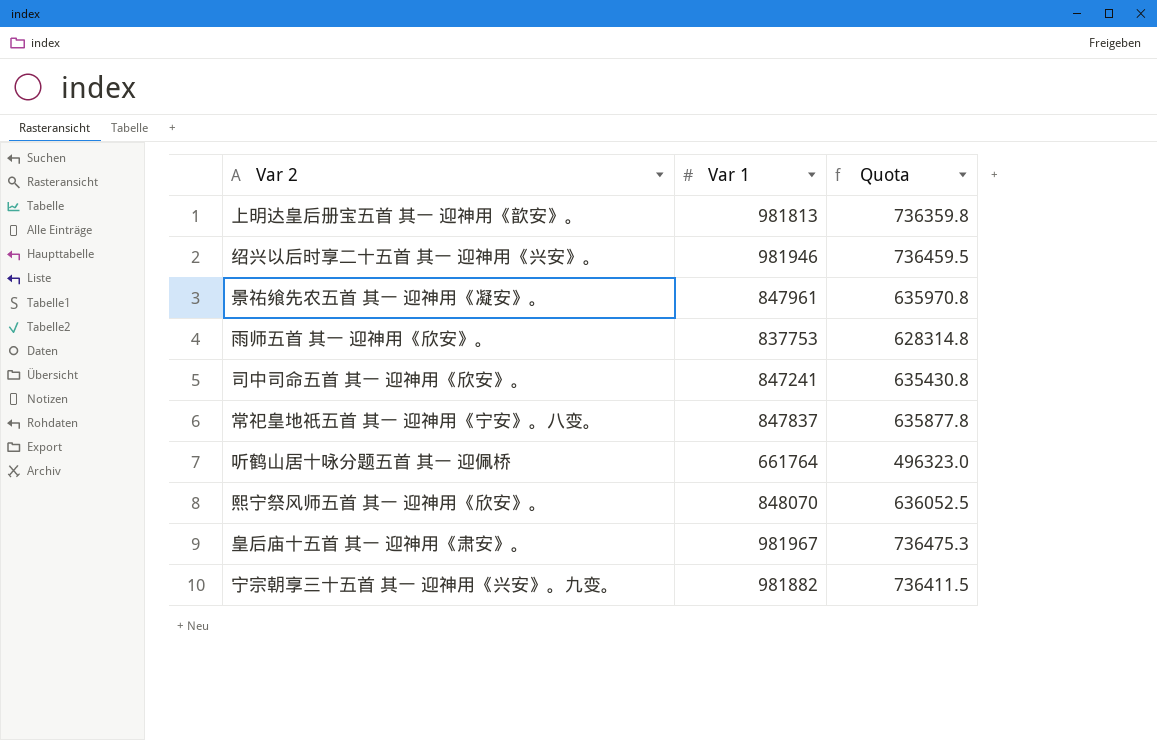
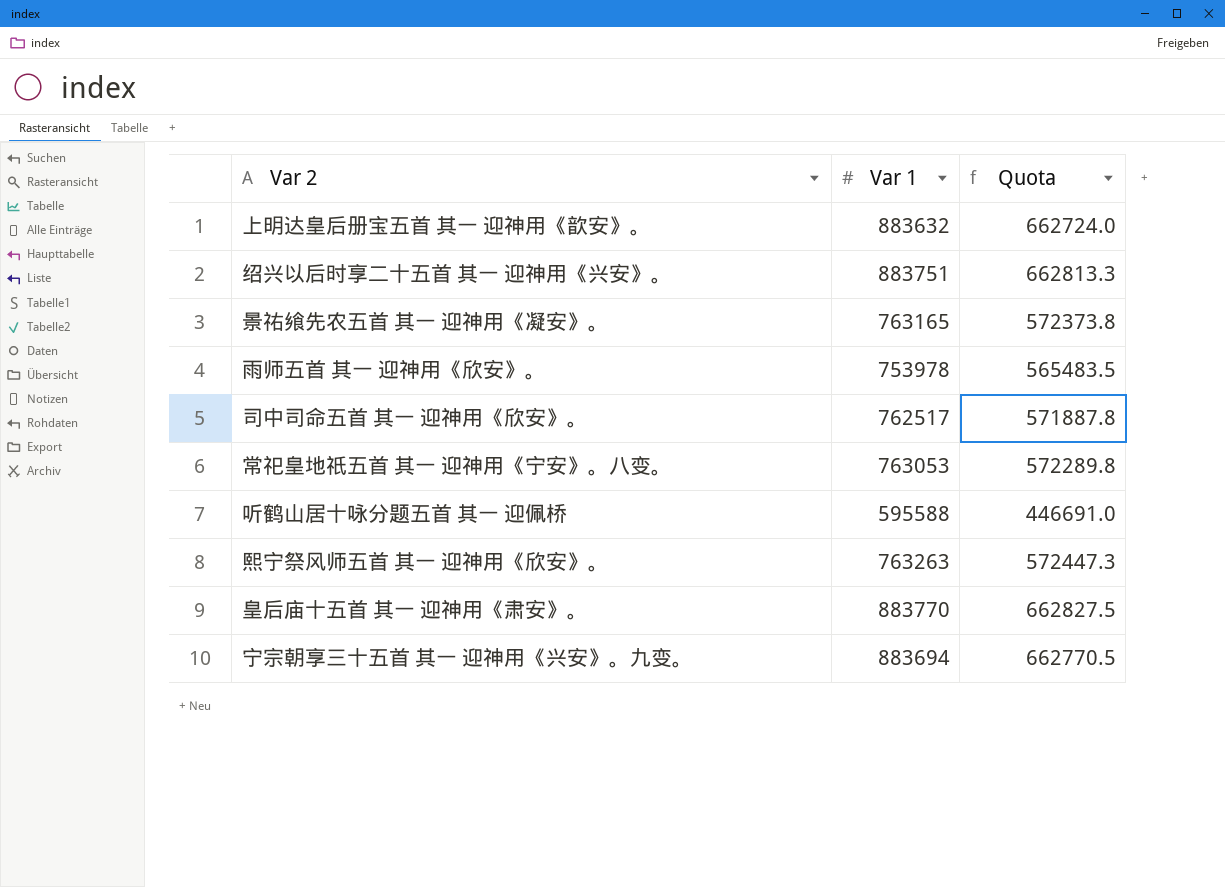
上明达皇后册宝五首 其一 迎神用《歆安》。 | Var 1: 981813 -> 883632
上明达皇后册宝五首 其一 迎神用《歆安》。 | Quota: 736359.8 -> 662724.0
绍兴以后时享二十五首 其一 迎神用《兴安》。 | Var 1: 981946 -> 883751
绍兴以后时享二十五首 其一 迎神用《兴安》。 | Quota: 736459.5 -> 662813.3
景祐飨先农五首 其一 迎神用《凝安》。 | Var 1: 847961 -> 763165
景祐飨先农五首 其一 迎神用《凝安》。 | Quota: 635970.8 -> 572373.8
雨师五首 其一 迎神用《欣安》。 | Var 1: 837753 -> 753978
雨师五首 其一 迎神用《欣安》。 | Quota: 628314.8 -> 565483.5
司中司命五首 其一 迎神用《欣安》。 | Var 1: 847241 -> 762517
司中司命五首 其一 迎神用《欣安》。 | Quota: 635430.8 -> 571887.8
常祀皇地祇五首 其一 迎神用《宁安》。八变。 | Var 1: 847837 -> 763053
常祀皇地祇五首 其一 迎神用《宁安》。八变。 | Quota: 635877.8 -> 572289.8
听鹤山居十咏分题五首 其一 迎佩桥 | Var 1: 661764 -> 595588
听鹤山居十咏分题五首 其一 迎佩桥 | Quota: 496323.0 -> 446691.0
熙宁祭风师五首 其一 迎神用《欣安》。 | Var 1: 848070 -> 763263
熙宁祭风师五首 其一 迎神用《欣安》。 | Quota: 636052.5 -> 572447.3
皇后庙十五首 其一 迎神用《肃安》。 | Var 1: 981967 -> 883770
皇后庙十五首 其一 迎神用《肃安》。 | Quota: 736475.3 -> 662827.5
宁宗朝享三十五首 其一 迎神用《兴安》。九变。 | Var 1: 981882 -> 883694
宁宗朝享三十五首 其一 迎神用《兴安》。九变。 | Quota: 736411.5 -> 662770.5

